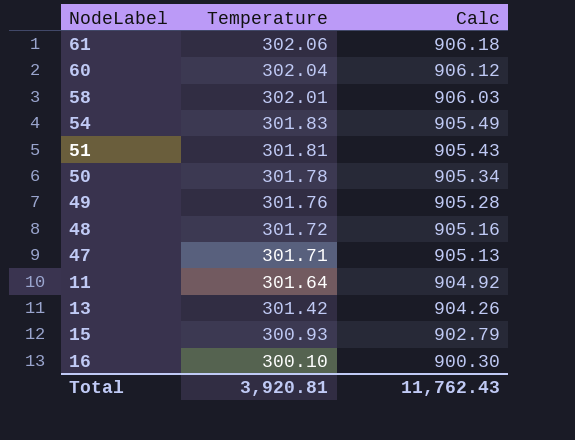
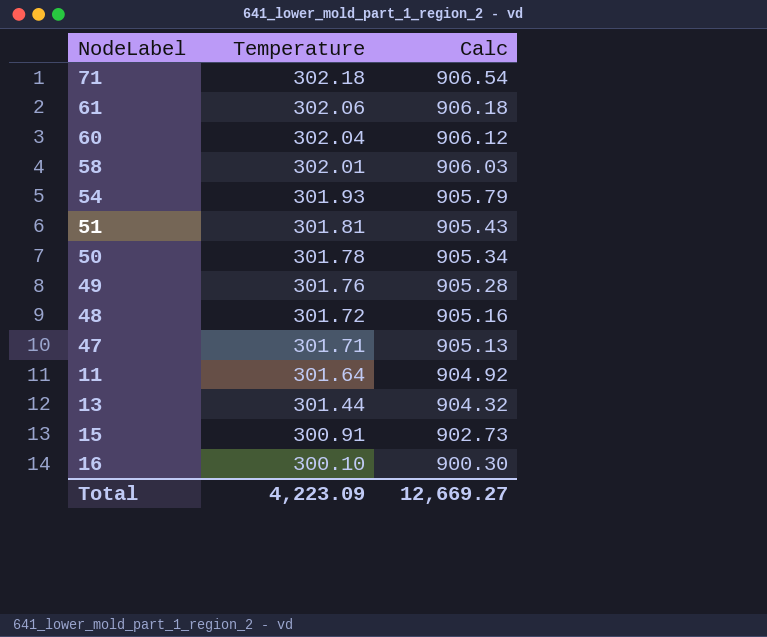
row 71: none -> 302.18 | 906.54
54 | Temperature: 301.83 -> 301.93
54 | Calc: 905.49 -> 905.79
13 | Temperature: 301.42 -> 301.44
13 | Calc: 904.26 -> 904.32
15 | Temperature: 300.93 -> 300.91
15 | Calc: 902.79 -> 902.73
Total | Temperature: 3,920.81 -> 4,223.09
Total | Calc: 11,762.43 -> 12,669.27

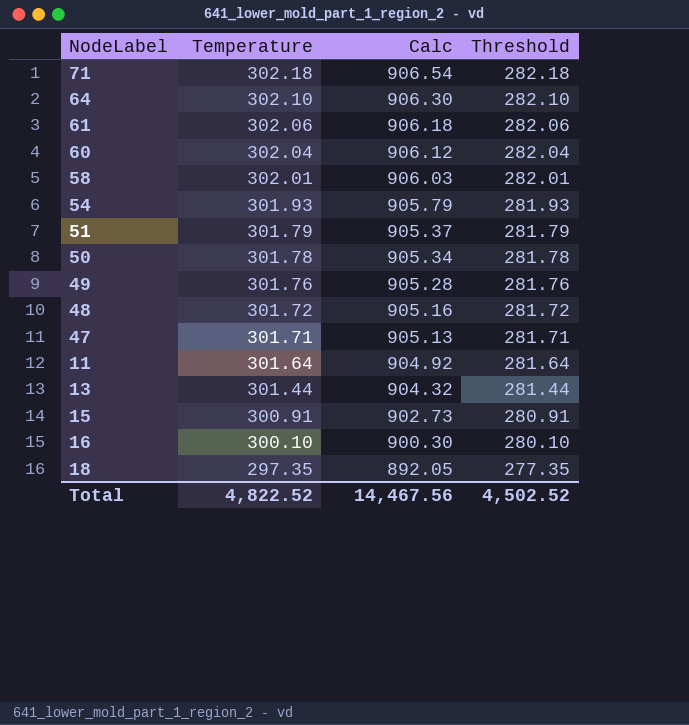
column Threshold | formula: none -> [Temperature] - 20
row 64: none -> 302.10 | 906.30 | 282.10
51 | Temperature: 301.81 -> 301.79
51 | Calc: 905.43 -> 905.37
row 18: none -> 297.35 | 892.05 | 277.35
Total | Temperature: 4,223.09 -> 4,822.52
Total | Calc: 12,669.27 -> 14,467.56

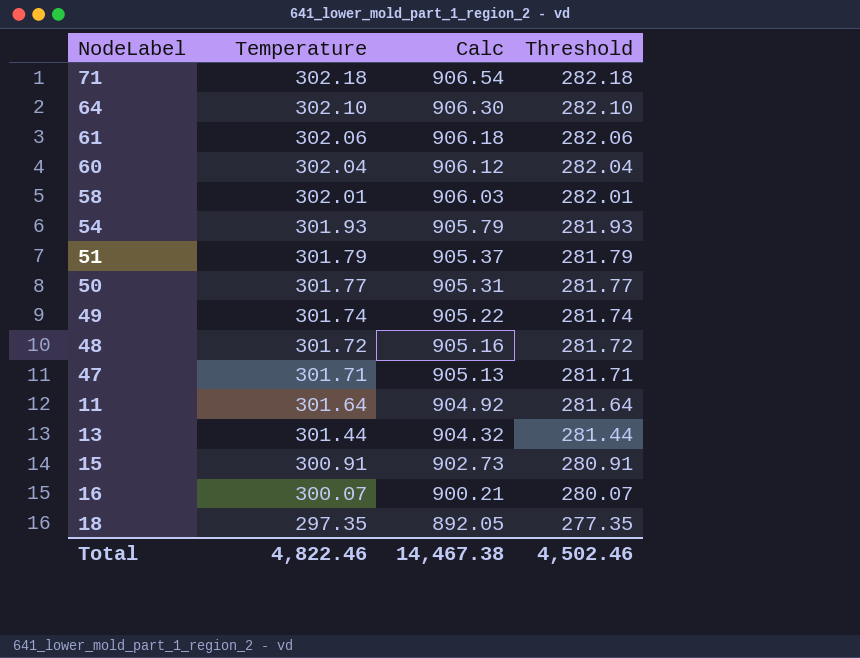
50 | Temperature: 301.78 -> 301.77
50 | Calc: 905.34 -> 905.31
50 | Threshold: 281.78 -> 281.77
49 | Temperature: 301.76 -> 301.74
49 | Calc: 905.28 -> 905.22
49 | Threshold: 281.76 -> 281.74
16 | Temperature: 300.10 -> 300.07
16 | Calc: 900.30 -> 900.21
16 | Threshold: 280.10 -> 280.07
Total | Temperature: 4,822.52 -> 4,822.46
Total | Calc: 14,467.56 -> 14,467.38
Total | Threshold: 4,502.52 -> 4,502.46

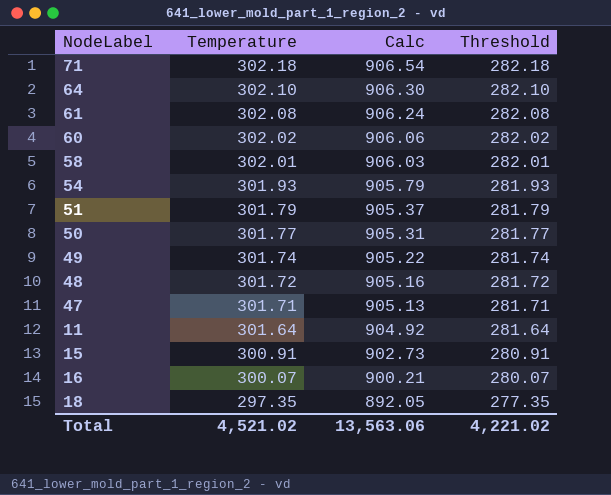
row 13: 301.44 | 904.32 | 281.44 -> none
61 | Temperature: 302.06 -> 302.08
61 | Calc: 906.18 -> 906.24
61 | Threshold: 282.06 -> 282.08
60 | Temperature: 302.04 -> 302.02
60 | Calc: 906.12 -> 906.06
60 | Threshold: 282.04 -> 282.02
Total | Temperature: 4,822.46 -> 4,521.02
Total | Calc: 14,467.38 -> 13,563.06
Total | Threshold: 4,502.46 -> 4,221.02

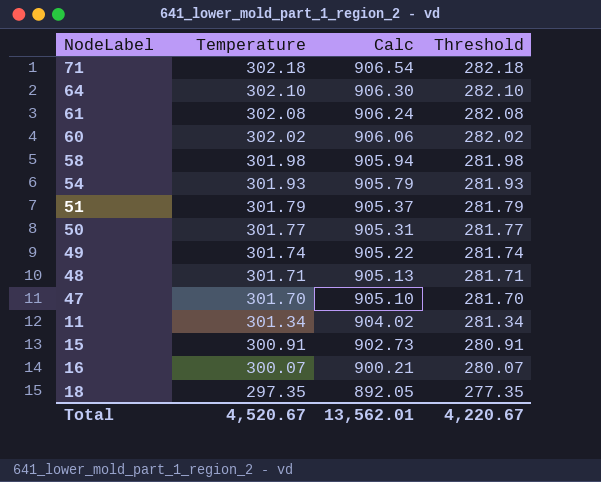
58 | Temperature: 302.01 -> 301.98
58 | Calc: 906.03 -> 905.94
58 | Threshold: 282.01 -> 281.98
48 | Temperature: 301.72 -> 301.71
48 | Calc: 905.16 -> 905.13
48 | Threshold: 281.72 -> 281.71
47 | Temperature: 301.71 -> 301.70
47 | Calc: 905.13 -> 905.10
47 | Threshold: 281.71 -> 281.70
11 | Temperature: 301.64 -> 301.34
11 | Calc: 904.92 -> 904.02
11 | Threshold: 281.64 -> 281.34
Total | Temperature: 4,521.02 -> 4,520.67
Total | Calc: 13,563.06 -> 13,562.01
Total | Threshold: 4,221.02 -> 4,220.67

